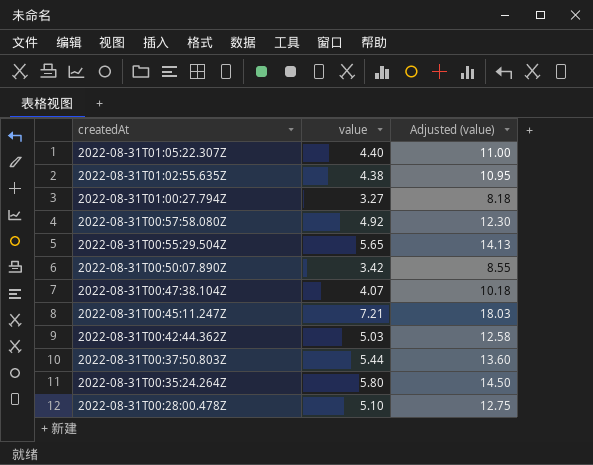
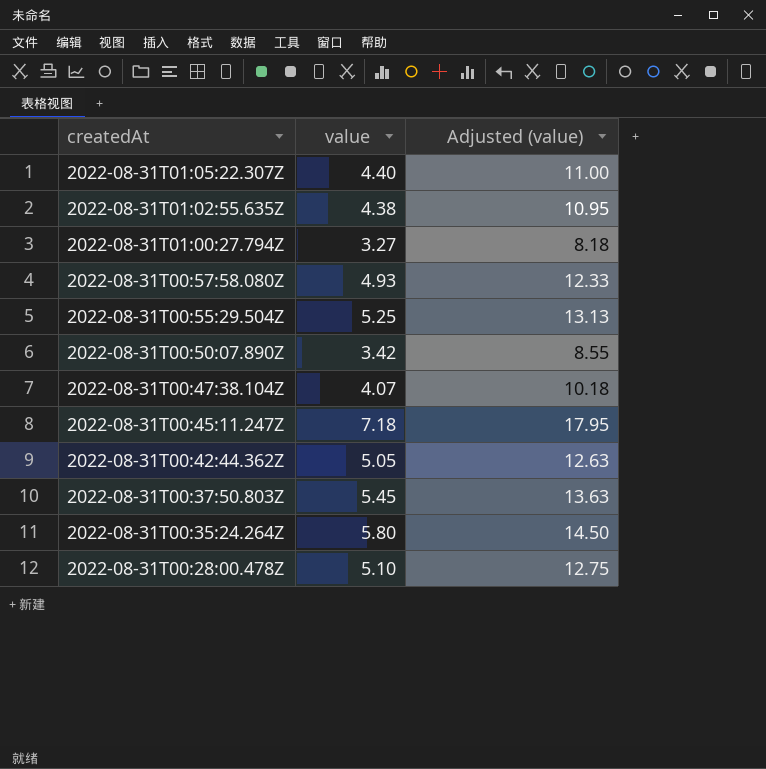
2022-08-31T00:57:58.080Z | value: 4.92 -> 4.93
2022-08-31T00:57:58.080Z | Adjusted (value): 12.30 -> 12.33
2022-08-31T00:55:29.504Z | value: 5.65 -> 5.25
2022-08-31T00:55:29.504Z | Adjusted (value): 14.13 -> 13.13
2022-08-31T00:45:11.247Z | value: 7.21 -> 7.18
2022-08-31T00:45:11.247Z | Adjusted (value): 18.03 -> 17.95
2022-08-31T00:42:44.362Z | value: 5.03 -> 5.05
2022-08-31T00:42:44.362Z | Adjusted (value): 12.58 -> 12.63
2022-08-31T00:37:50.803Z | value: 5.44 -> 5.45
2022-08-31T00:37:50.803Z | Adjusted (value): 13.60 -> 13.63

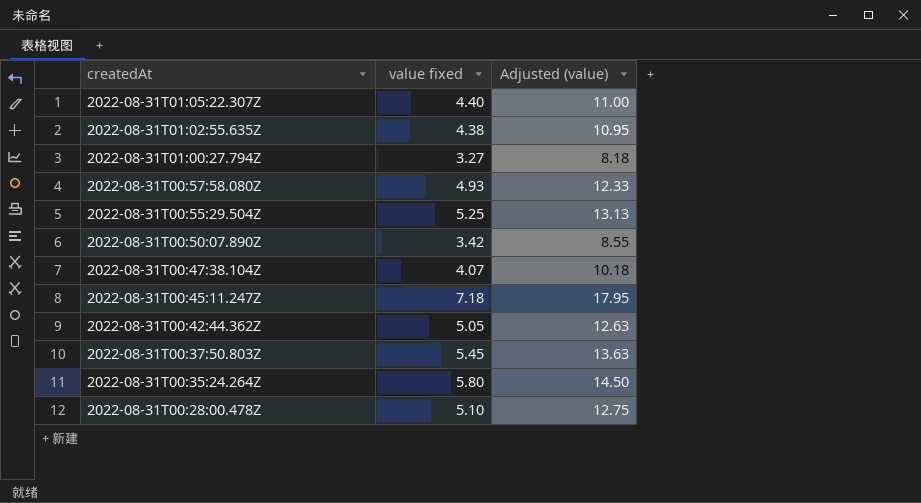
column name: value -> value fixed

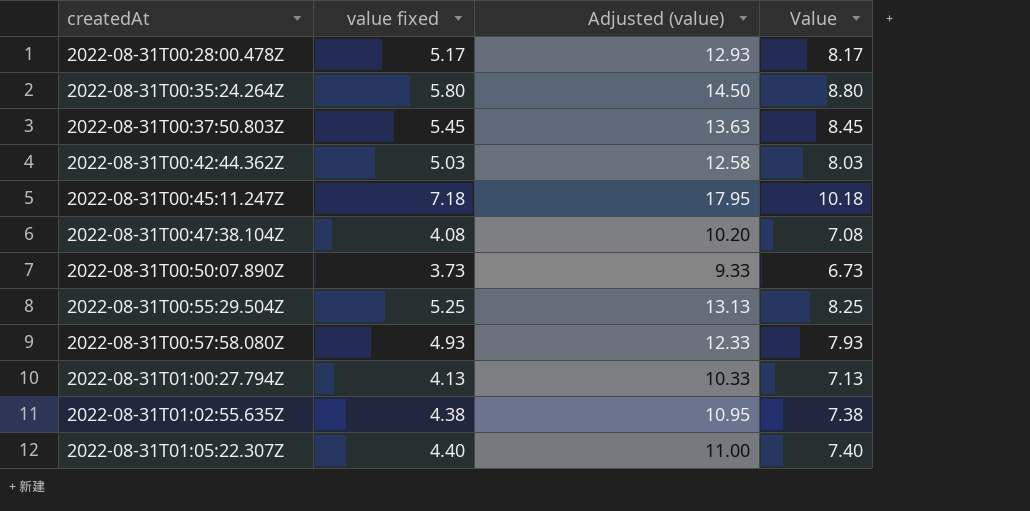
row order: createdAt descending -> createdAt ascending
column Value | formula: none -> [value fixed] + 3
2022-08-31T00:28:00.478Z | value fixed: 5.10 -> 5.17
2022-08-31T00:28:00.478Z | Adjusted (value): 12.75 -> 12.93
2022-08-31T00:42:44.362Z | value fixed: 5.05 -> 5.03
2022-08-31T00:42:44.362Z | Adjusted (value): 12.63 -> 12.58
2022-08-31T00:47:38.104Z | value fixed: 4.07 -> 4.08
2022-08-31T00:47:38.104Z | Adjusted (value): 10.18 -> 10.20
2022-08-31T00:50:07.890Z | value fixed: 3.42 -> 3.73
2022-08-31T00:50:07.890Z | Adjusted (value): 8.55 -> 9.33
2022-08-31T01:00:27.794Z | value fixed: 3.27 -> 4.13
2022-08-31T01:00:27.794Z | Adjusted (value): 8.18 -> 10.33

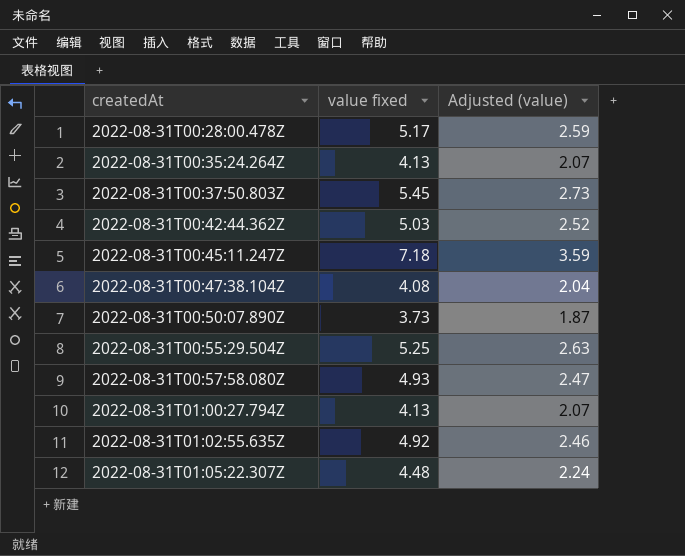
column Value | formula: [value fixed] + 3 -> none
column Adjusted (value) | formula: [value fixed] * 2.5 -> [value fixed] * 0.5
2022-08-31T00:35:24.264Z | value fixed: 5.80 -> 4.13
2022-08-31T01:02:55.635Z | value fixed: 4.38 -> 4.92
2022-08-31T01:05:22.307Z | value fixed: 4.40 -> 4.48

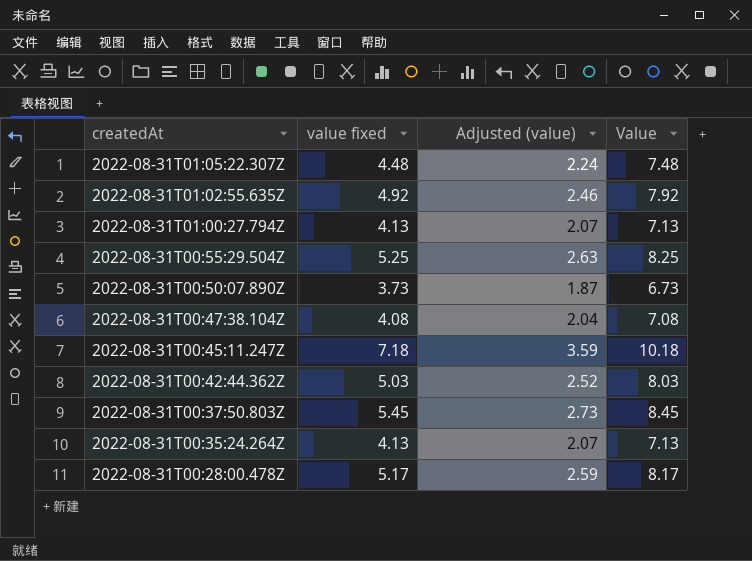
row order: createdAt ascending -> createdAt descending
column Value | formula: none -> [value fixed] + 3
row 2022-08-31T00:57:58.080Z: 4.93 | 2.47 -> none

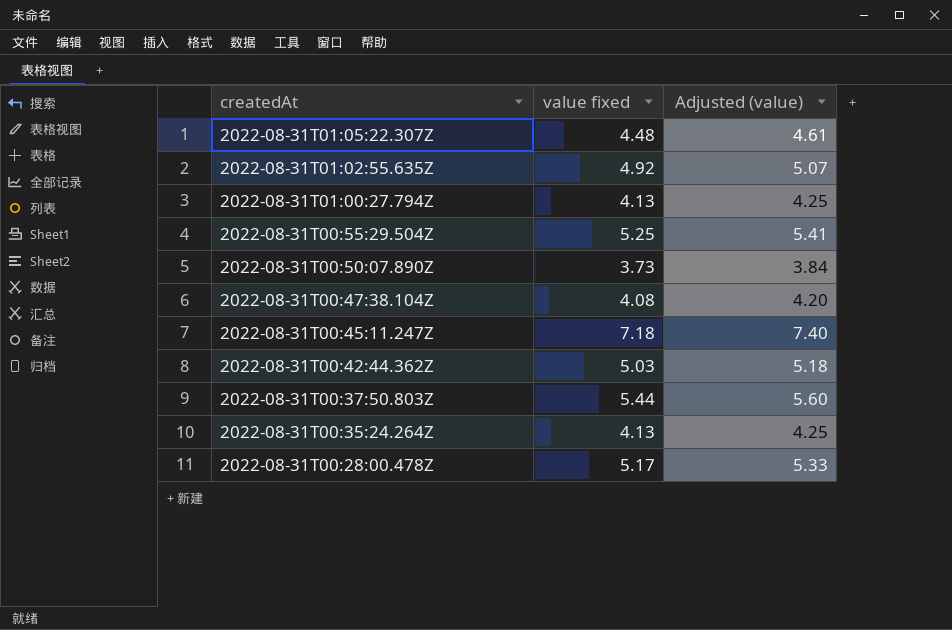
column Value | formula: [value fixed] + 3 -> none
column Adjusted (value) | formula: [value fixed] * 0.5 -> [value fixed] * 1.03
2022-08-31T00:37:50.803Z | value fixed: 5.45 -> 5.44

